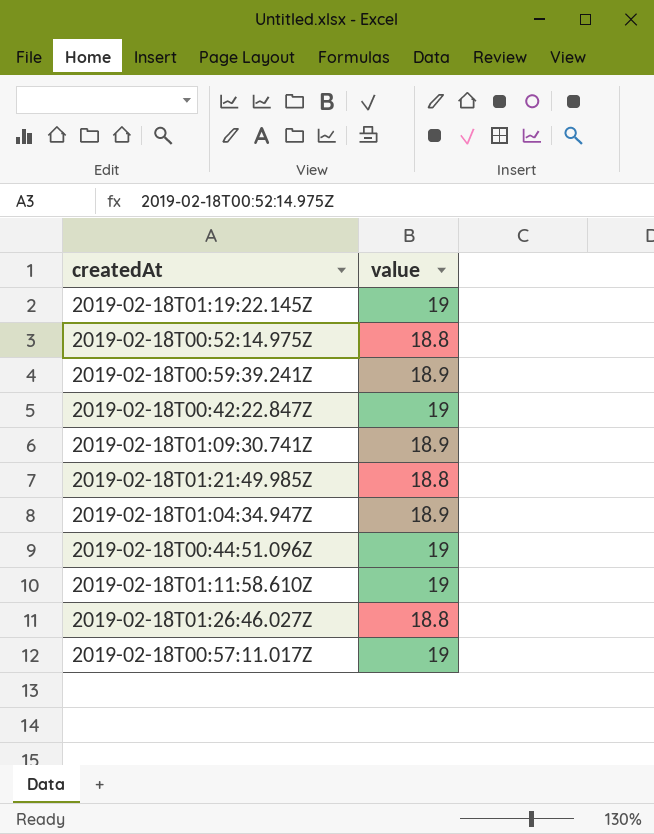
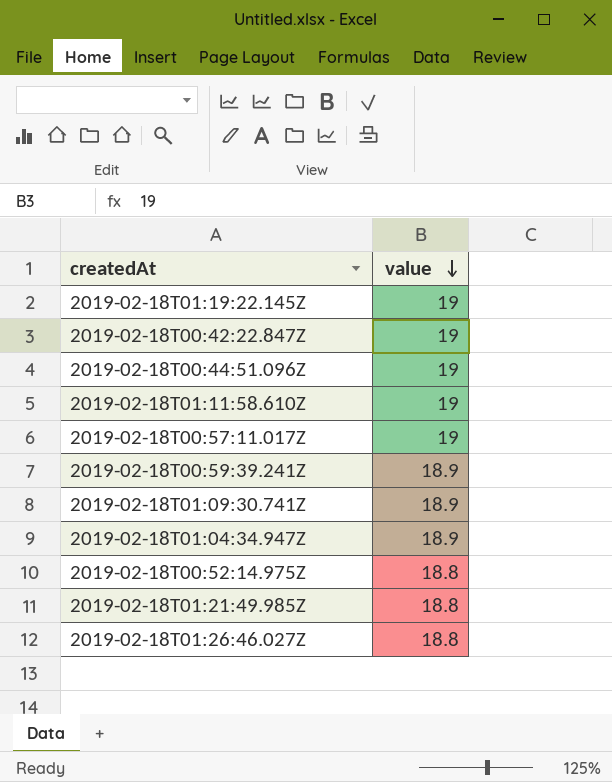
row order: none -> value descending

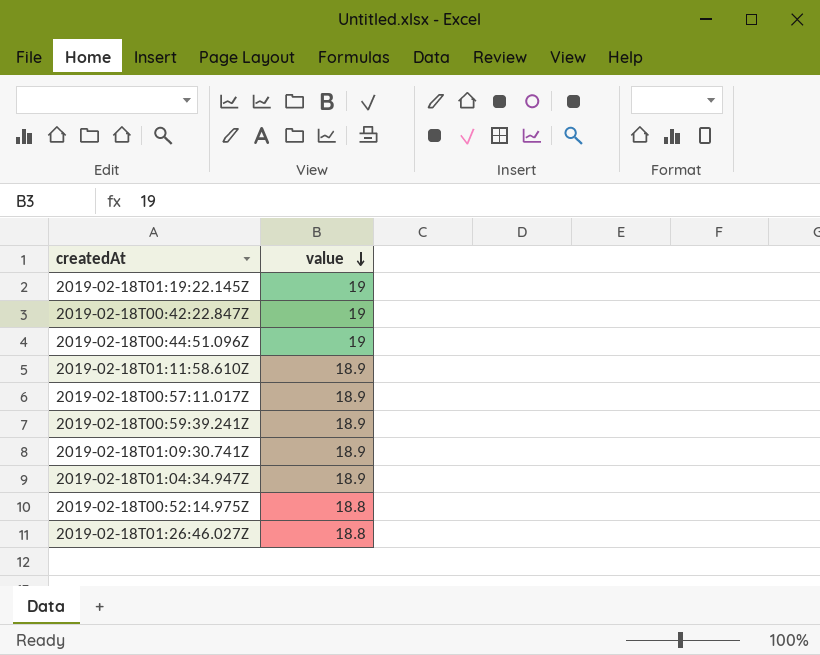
row 2019-02-18T01:21:49.985Z: 18.8 -> none
2019-02-18T01:11:58.610Z | value: 19 -> 18.9
2019-02-18T00:57:11.017Z | value: 19 -> 18.9

